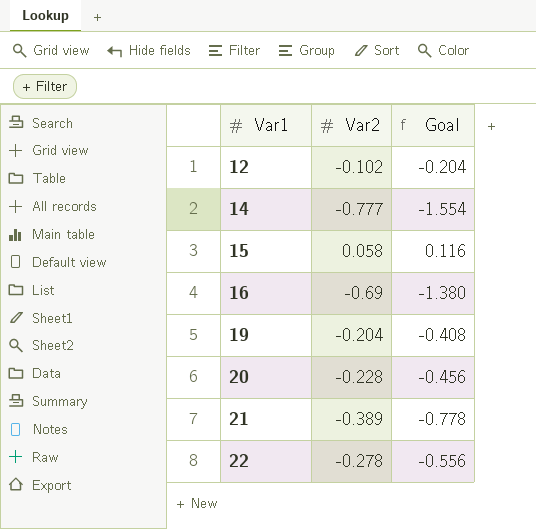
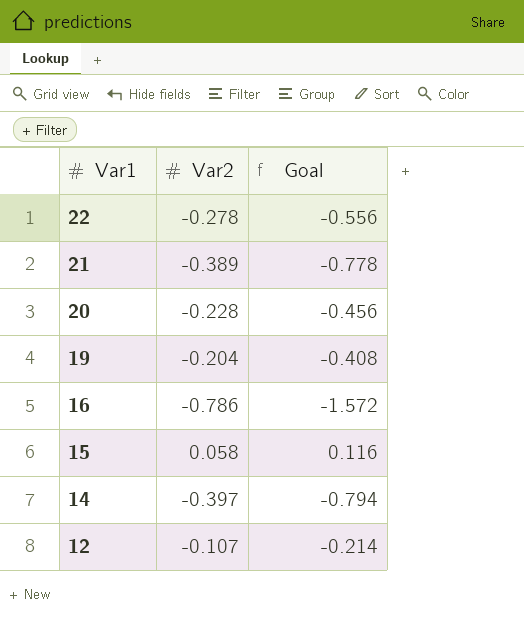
row order: Var1 ascending -> Var1 descending
16 | Var2: -0.69 -> -0.786
16 | Goal: -1.380 -> -1.572
14 | Var2: -0.777 -> -0.397
14 | Goal: -1.554 -> -0.794
12 | Var2: -0.102 -> -0.107
12 | Goal: -0.204 -> -0.214

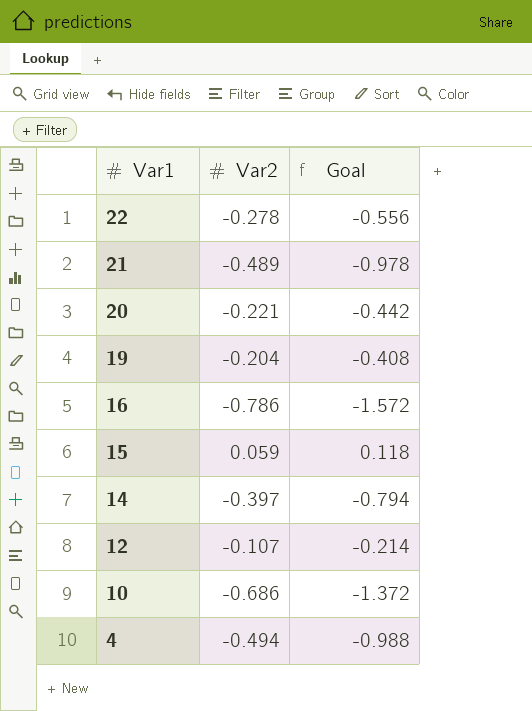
21 | Var2: -0.389 -> -0.489
21 | Goal: -0.778 -> -0.978
20 | Var2: -0.228 -> -0.221
20 | Goal: -0.456 -> -0.442
15 | Var2: 0.058 -> 0.059
15 | Goal: 0.116 -> 0.118
row 10: none -> -0.686 | -1.372
row 4: none -> -0.494 | -0.988

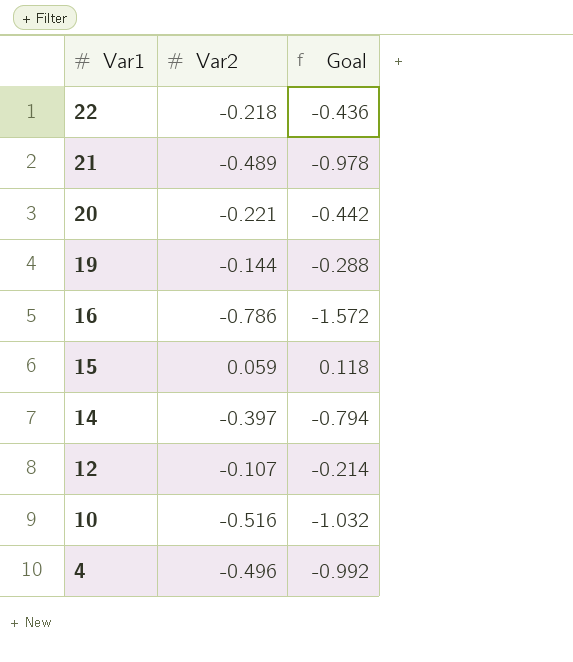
22 | Var2: -0.278 -> -0.218
22 | Goal: -0.556 -> -0.436
19 | Var2: -0.204 -> -0.144
19 | Goal: -0.408 -> -0.288
10 | Var2: -0.686 -> -0.516
10 | Goal: -1.372 -> -1.032
4 | Var2: -0.494 -> -0.496
4 | Goal: -0.988 -> -0.992

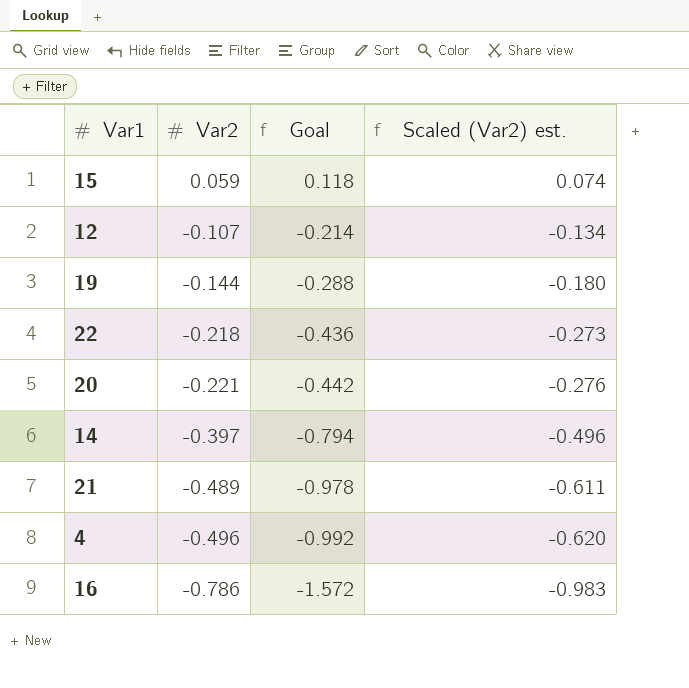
row order: Var1 descending -> Var2 descending
column Scaled (Var2) est. | formula: none -> [Var2] * 1.25
row 10: -0.516 | -1.032 -> none

